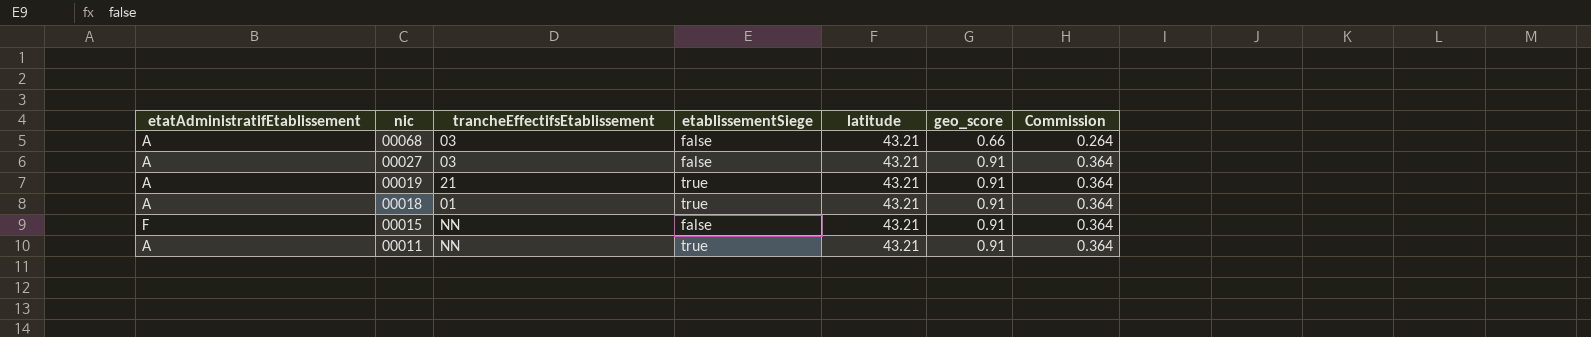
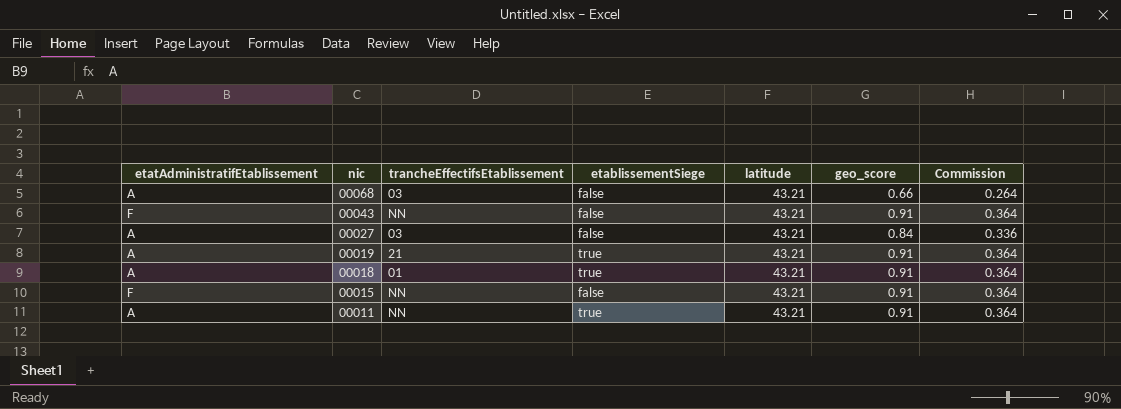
row 00043: none -> F | NN | false | 43.21 | 0.91 | 0.364
00027 | geo_score: 0.91 -> 0.84
00027 | Commission: 0.364 -> 0.336

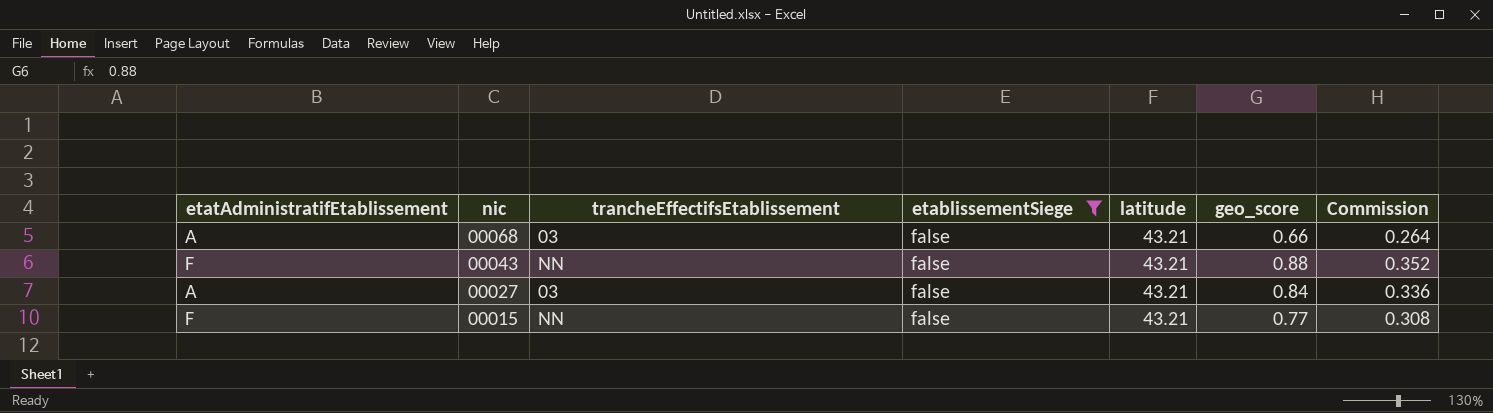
filter: none -> etablissementSiege = false
00043 | geo_score: 0.91 -> 0.88
00043 | Commission: 0.364 -> 0.352
00015 | geo_score: 0.91 -> 0.77
00015 | Commission: 0.364 -> 0.308

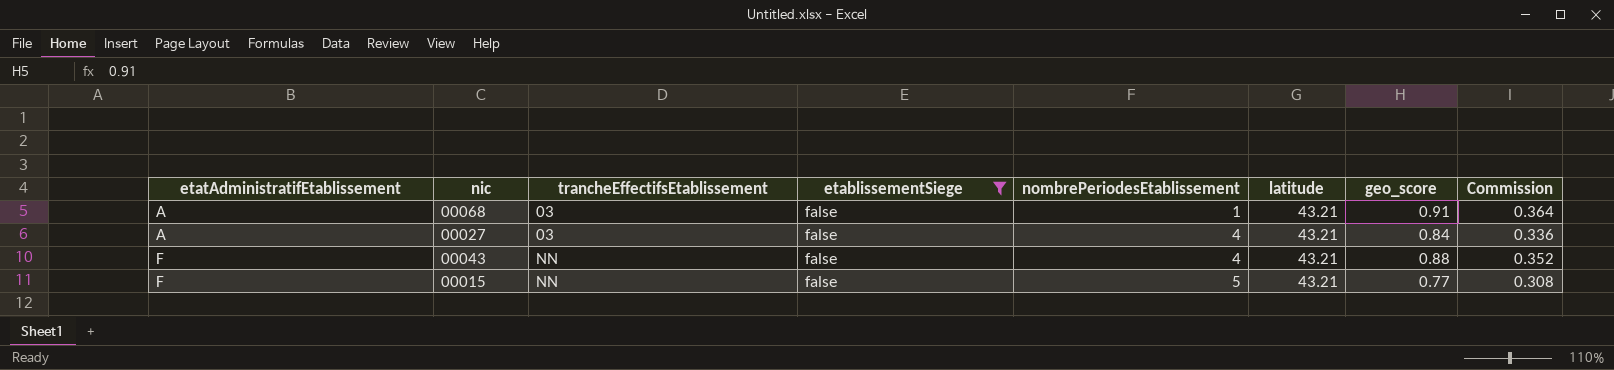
row order: nic descending -> etatAdministratifEtablissement ascending
column nombrePeriodesEtablissement | position: none -> 5
00068 | geo_score: 0.66 -> 0.91
00068 | Commission: 0.264 -> 0.364

